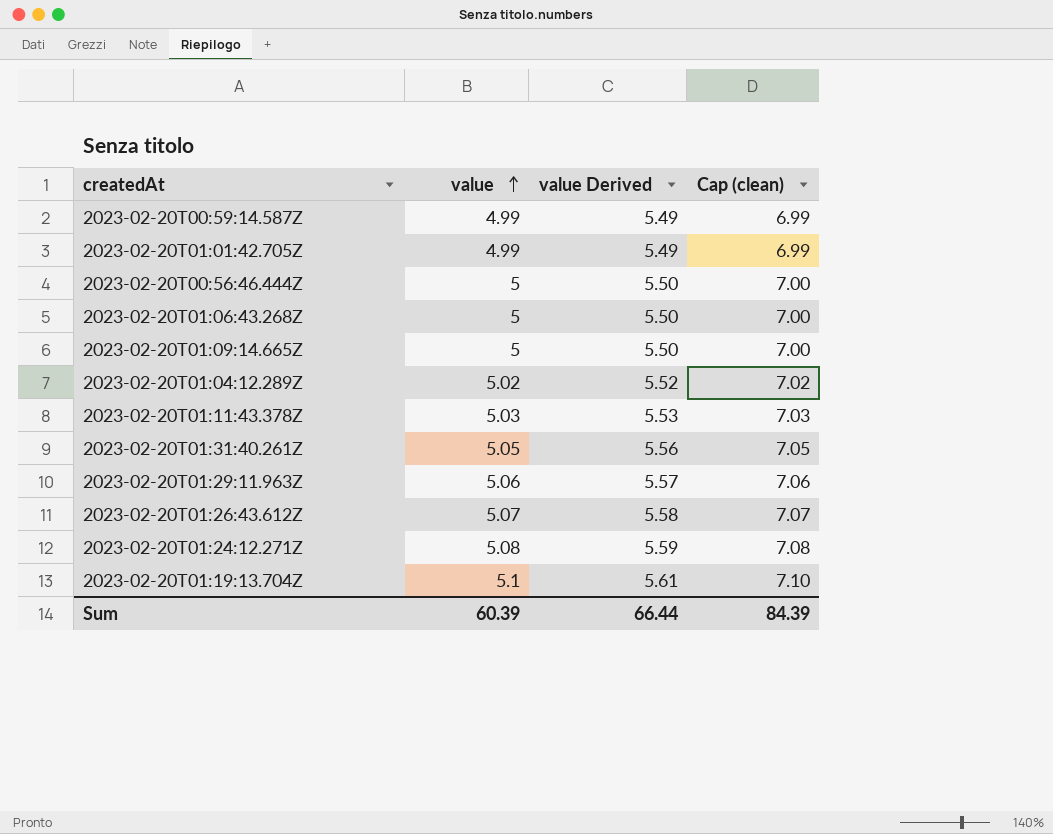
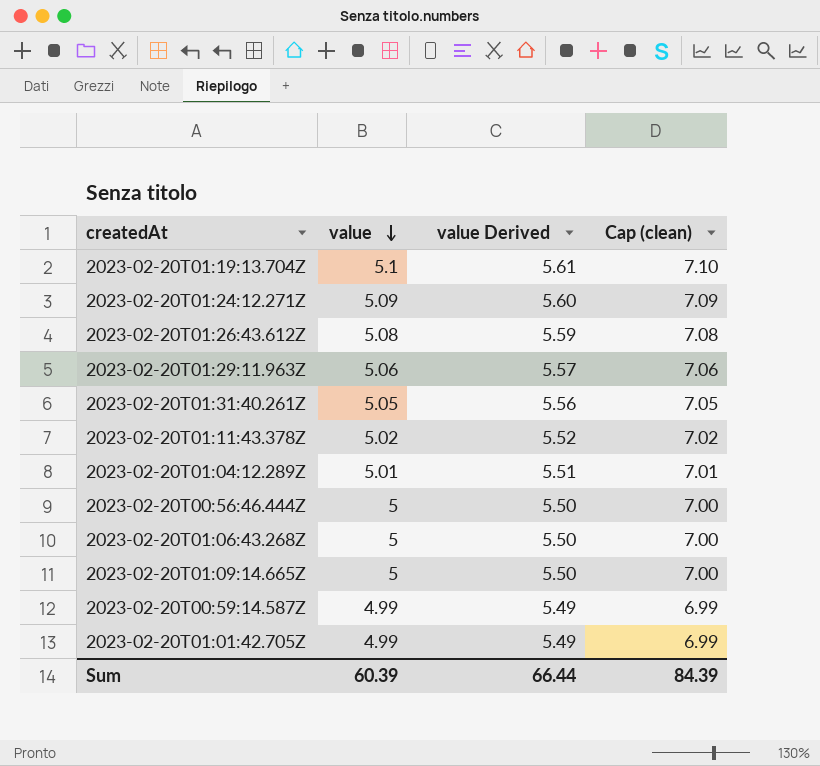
row order: value ascending -> value descending
2023-02-20T01:24:12.271Z | value: 5.08 -> 5.09
2023-02-20T01:24:12.271Z | value Derived: 5.59 -> 5.60
2023-02-20T01:24:12.271Z | Cap (clean): 7.08 -> 7.09
2023-02-20T01:26:43.612Z | value: 5.07 -> 5.08
2023-02-20T01:26:43.612Z | value Derived: 5.58 -> 5.59
2023-02-20T01:26:43.612Z | Cap (clean): 7.07 -> 7.08
2023-02-20T01:11:43.378Z | value: 5.03 -> 5.02
2023-02-20T01:11:43.378Z | value Derived: 5.53 -> 5.52
2023-02-20T01:11:43.378Z | Cap (clean): 7.03 -> 7.02
2023-02-20T01:04:12.289Z | value: 5.02 -> 5.01
2023-02-20T01:04:12.289Z | value Derived: 5.52 -> 5.51
2023-02-20T01:04:12.289Z | Cap (clean): 7.02 -> 7.01

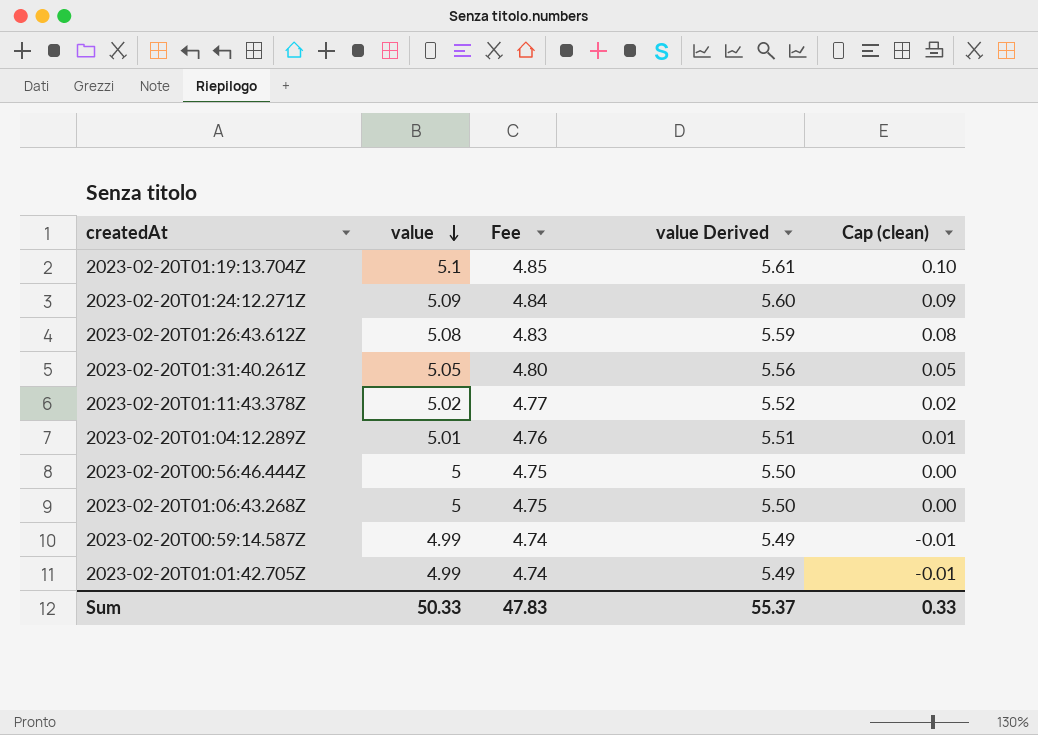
column Fee | formula: none -> [value] * 0.95
column Cap (clean) | formula: [value] + 2 -> [value] - 5
row 2023-02-20T01:29:11.963Z: 5.06 | 5.57 | 7.06 -> none
row 2023-02-20T01:09:14.665Z: 5 | 5.50 | 7.00 -> none
Sum | value: 60.39 -> 50.33
Sum | value Derived: 66.44 -> 55.37
Sum | Cap (clean): 84.39 -> 0.33

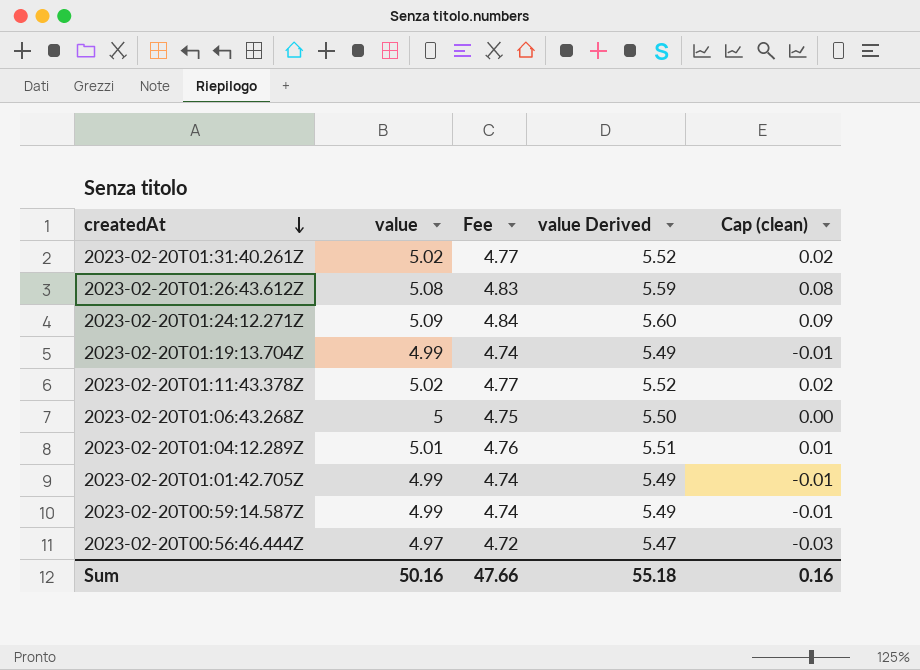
row order: value descending -> createdAt descending
2023-02-20T01:31:40.261Z | value: 5.05 -> 5.02
2023-02-20T01:31:40.261Z | Fee: 4.80 -> 4.77
2023-02-20T01:31:40.261Z | value Derived: 5.56 -> 5.52
2023-02-20T01:31:40.261Z | Cap (clean): 0.05 -> 0.02
2023-02-20T01:19:13.704Z | value: 5.1 -> 4.99
2023-02-20T01:19:13.704Z | Fee: 4.85 -> 4.74
2023-02-20T01:19:13.704Z | value Derived: 5.61 -> 5.49
2023-02-20T01:19:13.704Z | Cap (clean): 0.10 -> -0.01
2023-02-20T00:56:46.444Z | value: 5 -> 4.97
2023-02-20T00:56:46.444Z | Fee: 4.75 -> 4.72
2023-02-20T00:56:46.444Z | value Derived: 5.50 -> 5.47
2023-02-20T00:56:46.444Z | Cap (clean): 0.00 -> -0.03
Sum | value: 50.33 -> 50.16
Sum | Fee: 47.83 -> 47.66
Sum | value Derived: 55.37 -> 55.18
Sum | Cap (clean): 0.33 -> 0.16

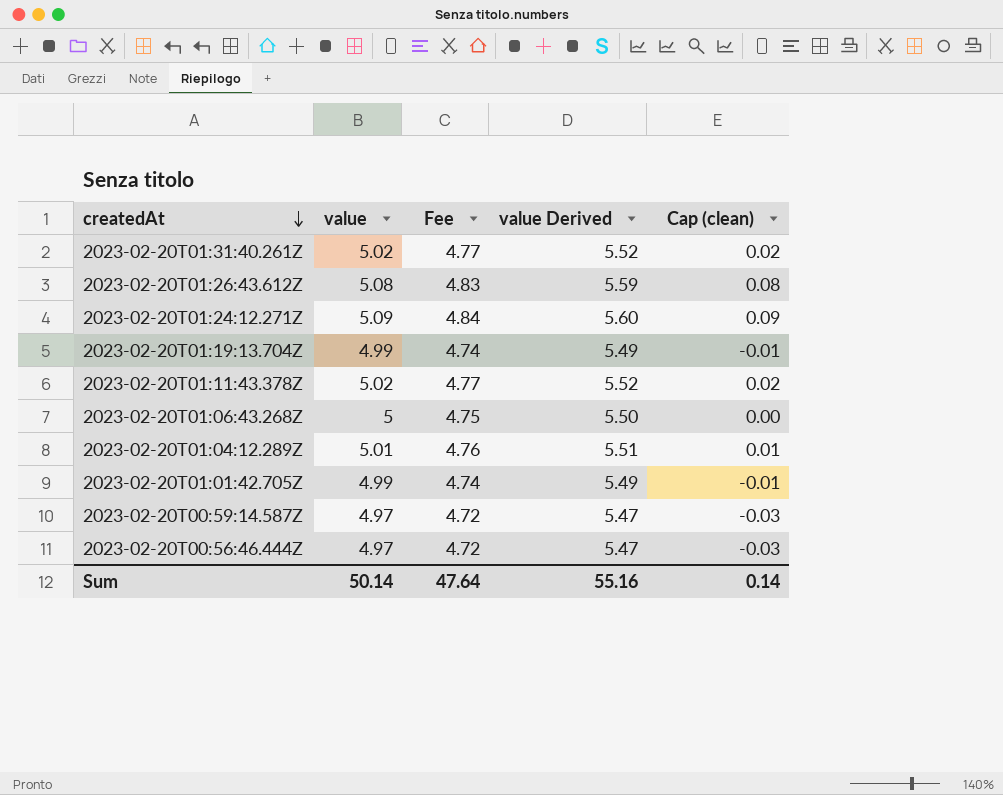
2023-02-20T00:59:14.587Z | value: 4.99 -> 4.97
2023-02-20T00:59:14.587Z | Fee: 4.74 -> 4.72
2023-02-20T00:59:14.587Z | value Derived: 5.49 -> 5.47
2023-02-20T00:59:14.587Z | Cap (clean): -0.01 -> -0.03
Sum | value: 50.16 -> 50.14
Sum | Fee: 47.66 -> 47.64
Sum | value Derived: 55.18 -> 55.16
Sum | Cap (clean): 0.16 -> 0.14

